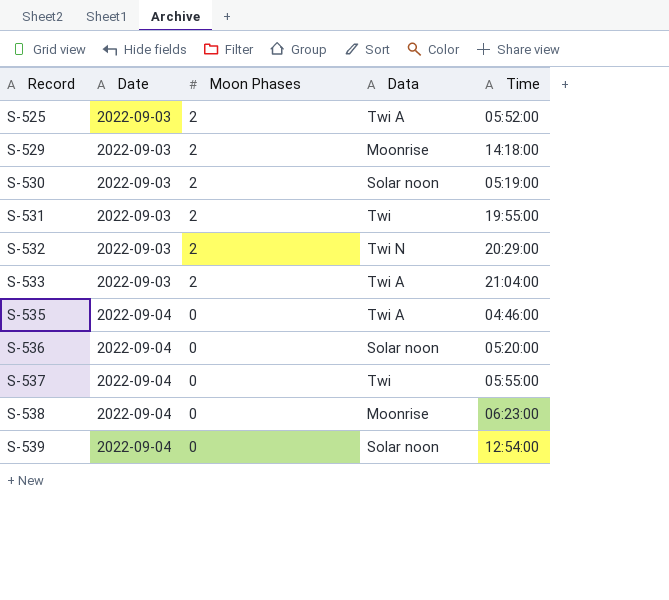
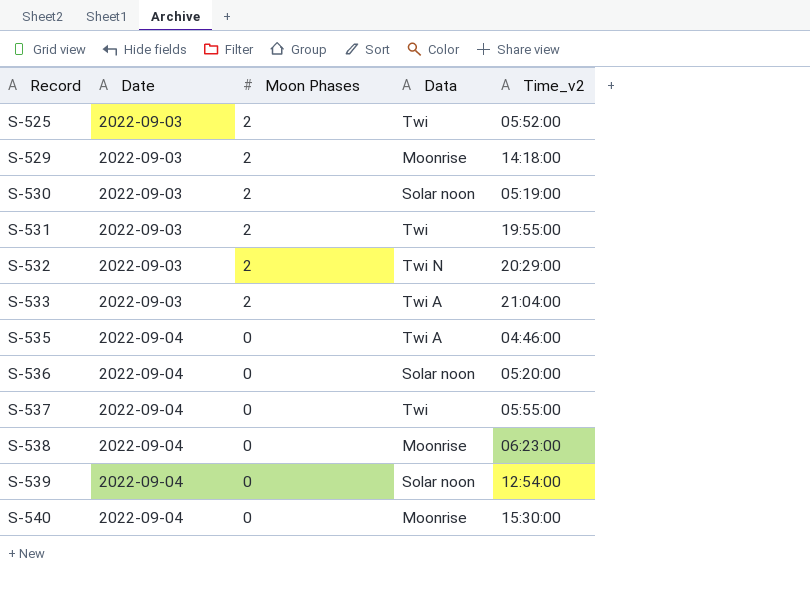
column name: Time -> Time_v2
S-525 | Data: Twi A -> Twi
row S-540: none -> 2022-09-04 | 0 | Moonrise | 15:30:00

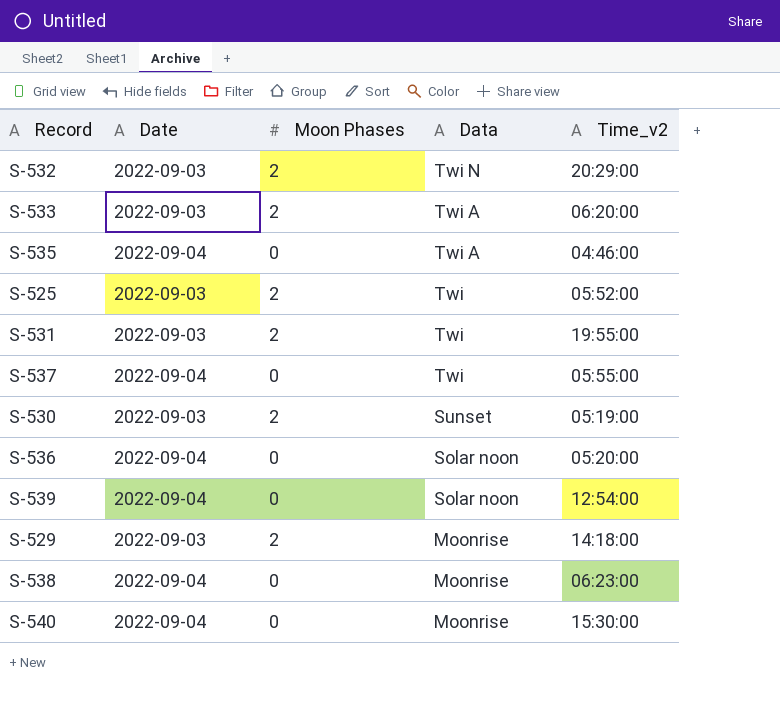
row order: Record ascending -> Data descending
S-533 | Time_v2: 21:04:00 -> 06:20:00
S-530 | Data: Solar noon -> Sunset

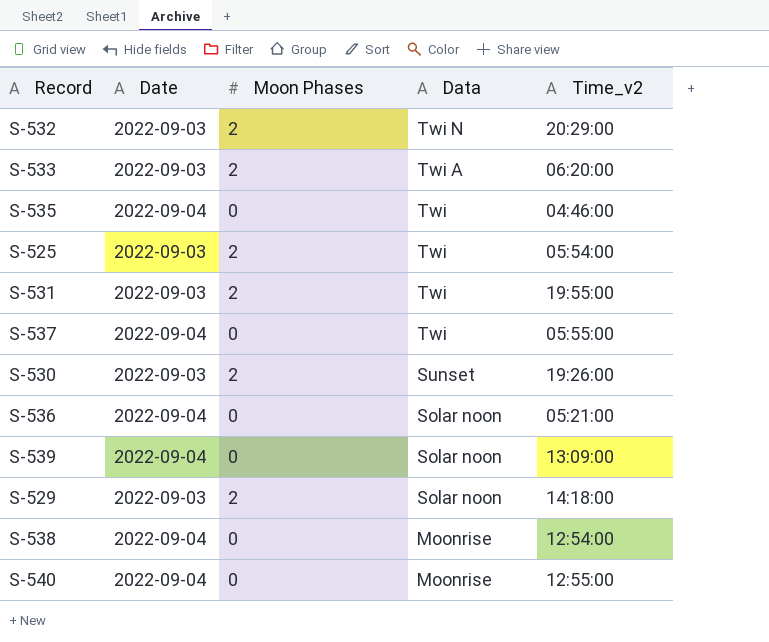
S-535 | Data: Twi A -> Twi
S-525 | Time_v2: 05:52:00 -> 05:54:00
S-530 | Time_v2: 05:19:00 -> 19:26:00
S-536 | Time_v2: 05:20:00 -> 05:21:00
S-539 | Time_v2: 12:54:00 -> 13:09:00
S-529 | Data: Moonrise -> Solar noon
S-538 | Time_v2: 06:23:00 -> 12:54:00
S-540 | Time_v2: 15:30:00 -> 12:55:00

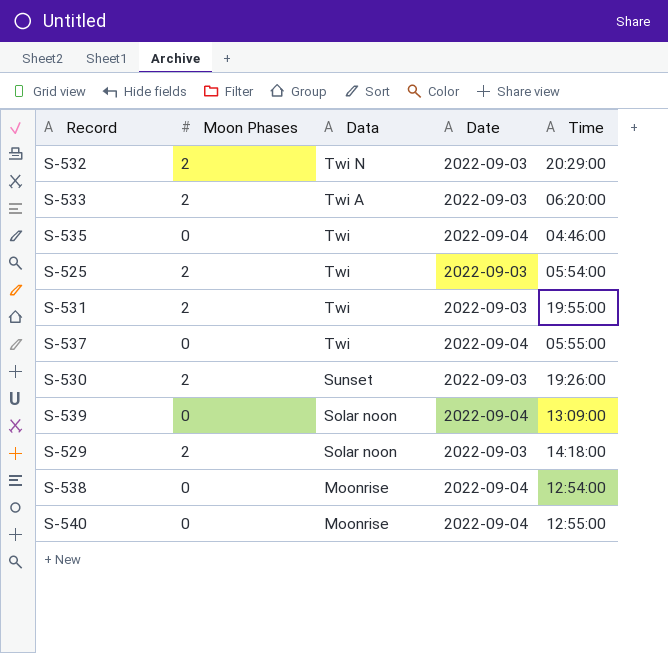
column Date | position: 2 -> 4
column name: Time_v2 -> Time
row S-536: 2022-09-04 | 0 | Solar noon | 05:21:00 -> none

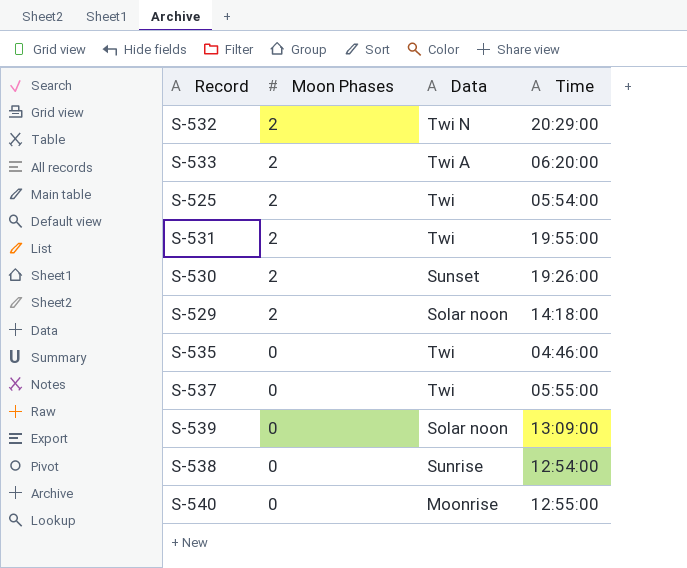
row order: Data descending -> Moon Phases descending
column Date | position: 4 -> none
S-538 | Data: Moonrise -> Sunrise

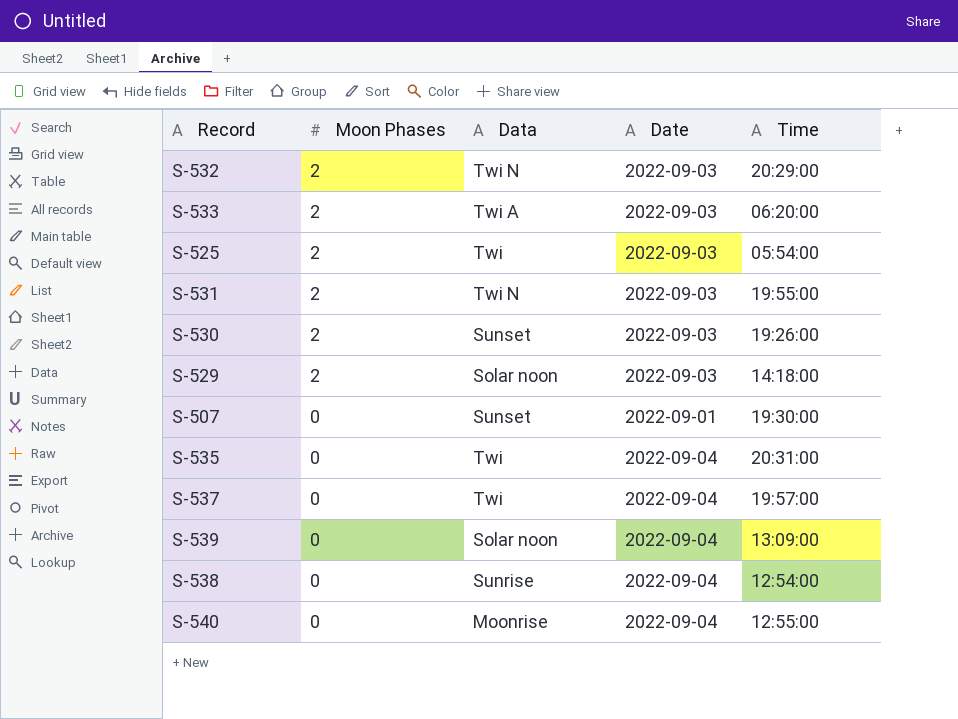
column Date | position: none -> 4
S-531 | Data: Twi -> Twi N
row S-507: none -> 0 | Sunset | 2022-09-01 | 19:30:00
S-535 | Time: 04:46:00 -> 20:31:00
S-537 | Time: 05:55:00 -> 19:57:00

